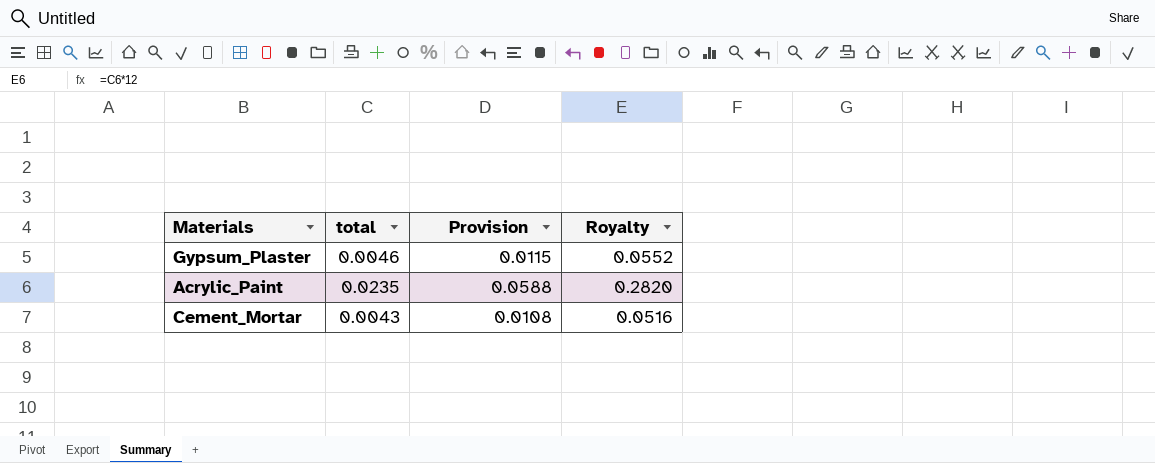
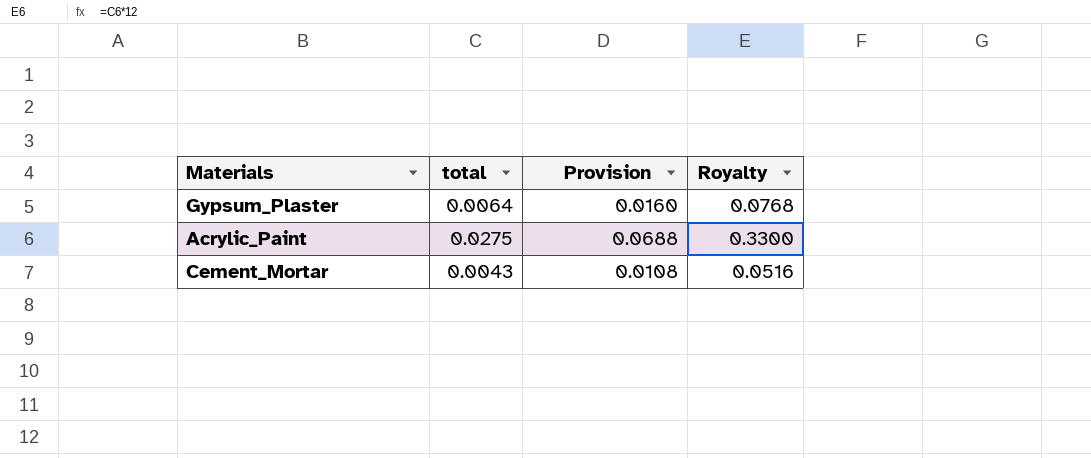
Gypsum_Plaster | total: 0.0046 -> 0.0064
Gypsum_Plaster | Provision: 0.0115 -> 0.0160
Gypsum_Plaster | Royalty: 0.0552 -> 0.0768
Acrylic_Paint | total: 0.0235 -> 0.0275
Acrylic_Paint | Provision: 0.0588 -> 0.0688
Acrylic_Paint | Royalty: 0.2820 -> 0.3300

